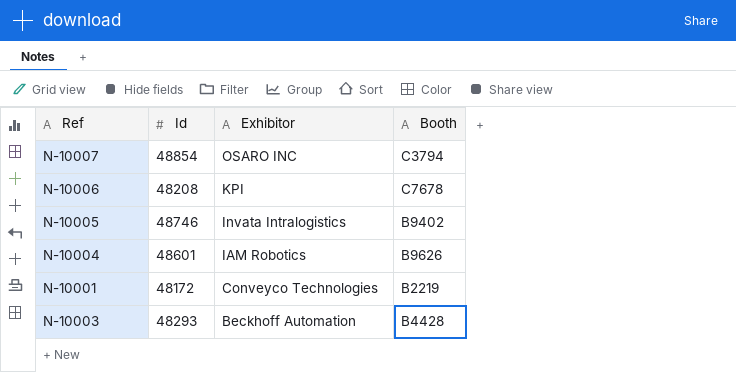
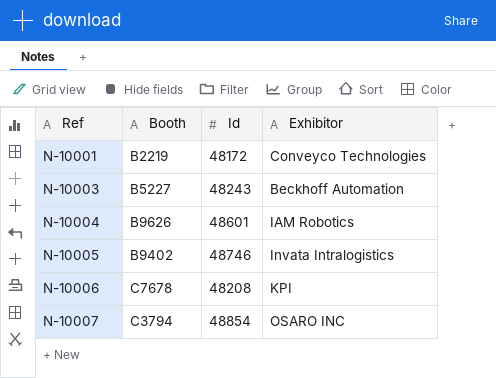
row order: Exhibitor descending -> Ref ascending
column Booth | position: 4 -> 2
N-10003 | Booth: B4428 -> B5227
N-10003 | Id: 48293 -> 48243

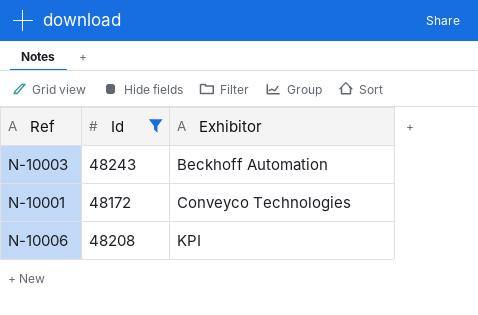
filter: none -> Id <= 48243
row order: Ref ascending -> Exhibitor ascending
column Booth | position: 2 -> none

